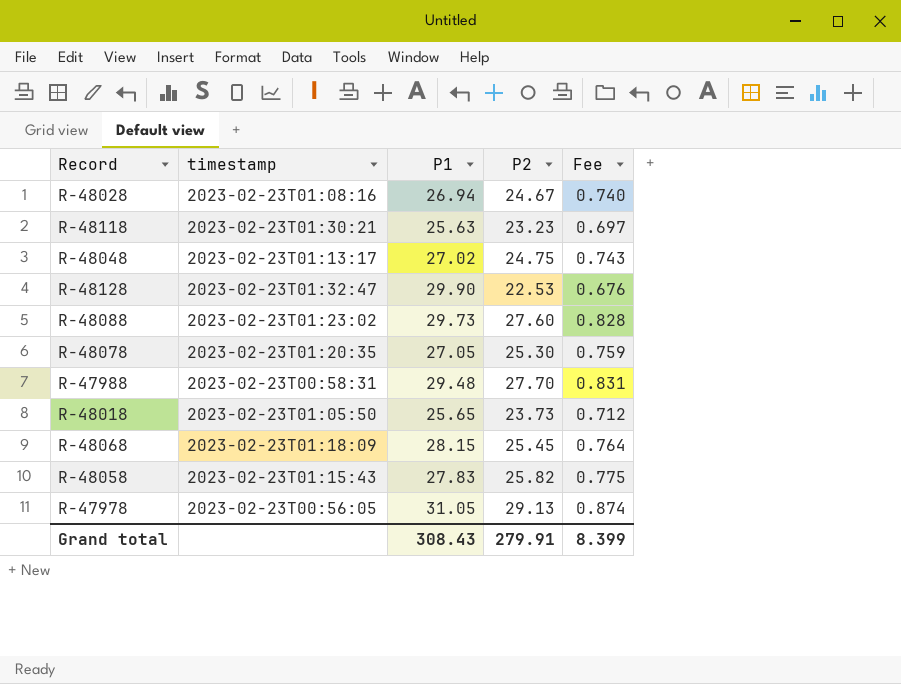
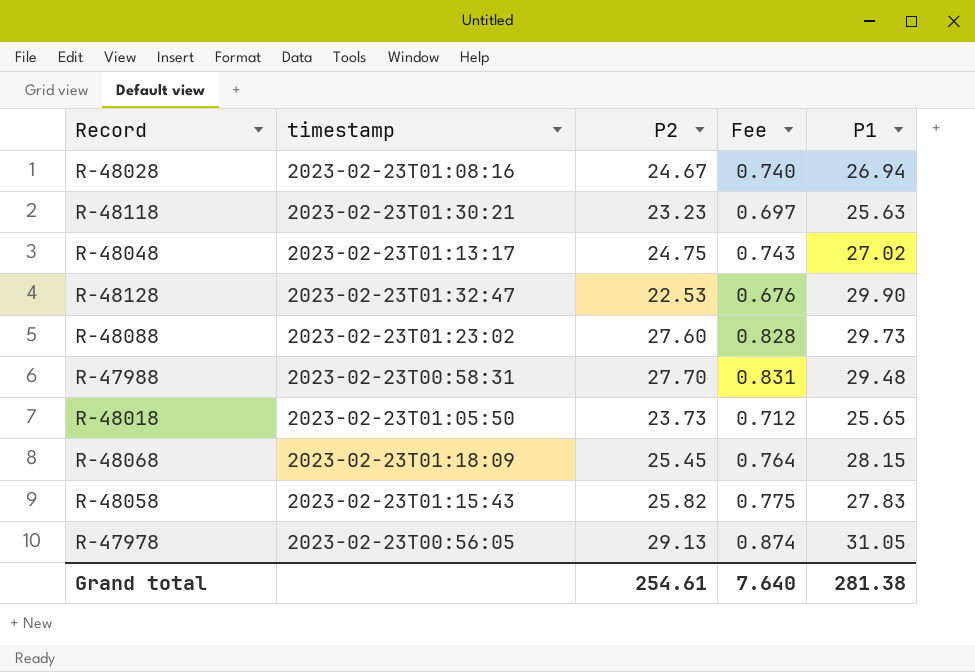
column P1 | position: 3 -> 5
row R-48078: 2023-02-23T01:20:35 | 27.05 | 25.30 | 0.759 -> none
Grand total | P2: 279.91 -> 254.61
Grand total | Fee: 8.399 -> 7.640
Grand total | P1: 308.43 -> 281.38

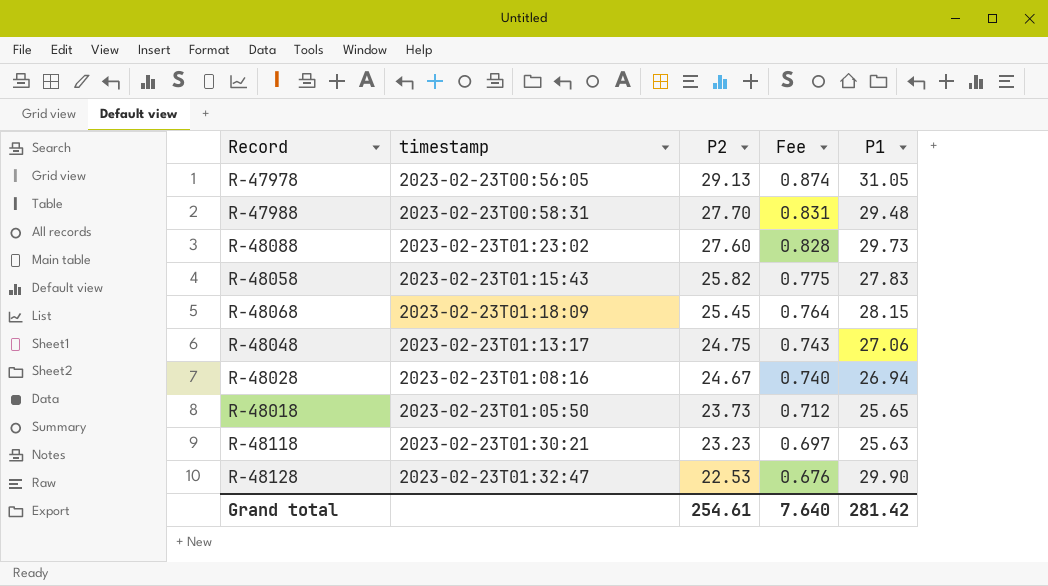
row order: none -> P2 descending
R-48048 | P1: 27.02 -> 27.06
Grand total | P1: 281.38 -> 281.42

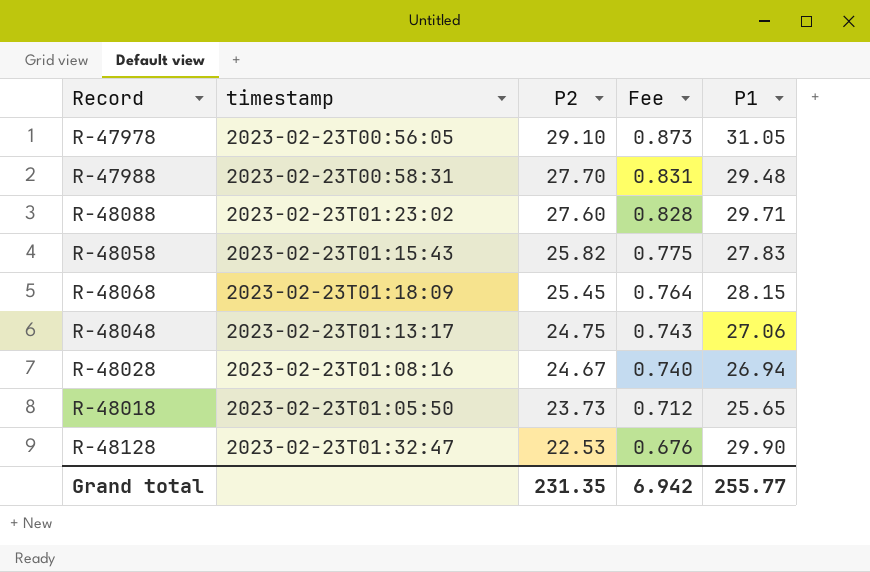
row R-48118: 2023-02-23T01:30:21 | 23.23 | 0.697 | 25.63 -> none
R-47978 | P2: 29.13 -> 29.10
R-47978 | Fee: 0.874 -> 0.873
R-48088 | P1: 29.73 -> 29.71
Grand total | P2: 254.61 -> 231.35
Grand total | Fee: 7.640 -> 6.942
Grand total | P1: 281.42 -> 255.77

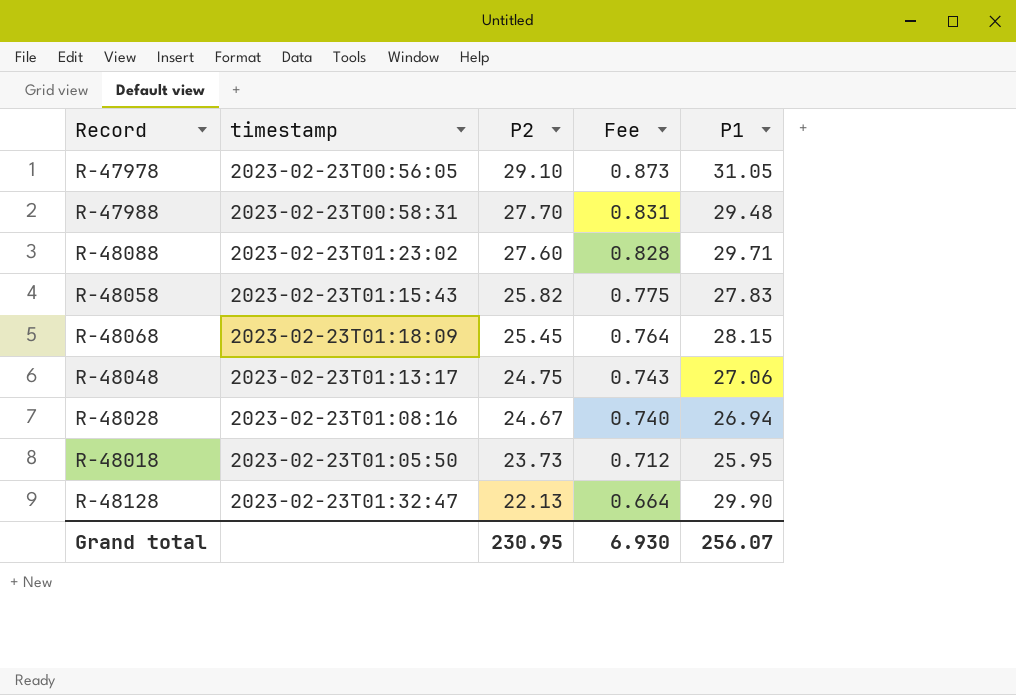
R-48018 | P1: 25.65 -> 25.95
R-48128 | P2: 22.53 -> 22.13
R-48128 | Fee: 0.676 -> 0.664
Grand total | P2: 231.35 -> 230.95
Grand total | Fee: 6.942 -> 6.930
Grand total | P1: 255.77 -> 256.07

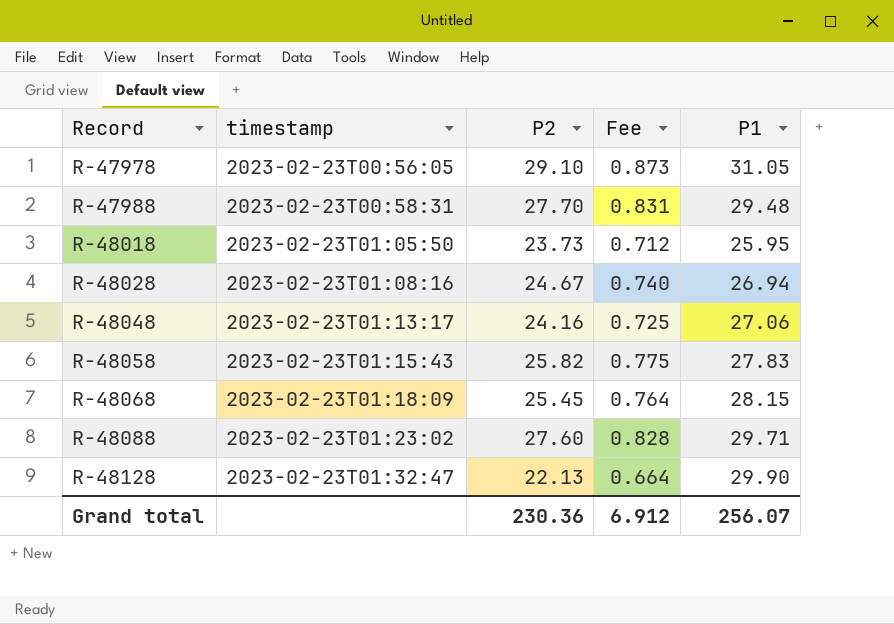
row order: P2 descending -> Record ascending
R-48048 | P2: 24.75 -> 24.16
R-48048 | Fee: 0.743 -> 0.725
Grand total | P2: 230.95 -> 230.36
Grand total | Fee: 6.930 -> 6.912

